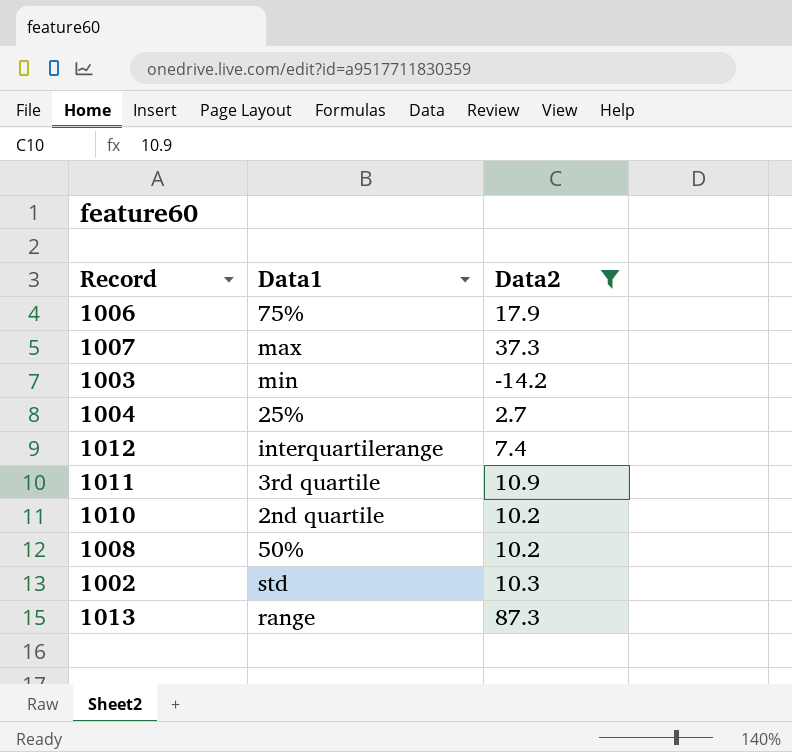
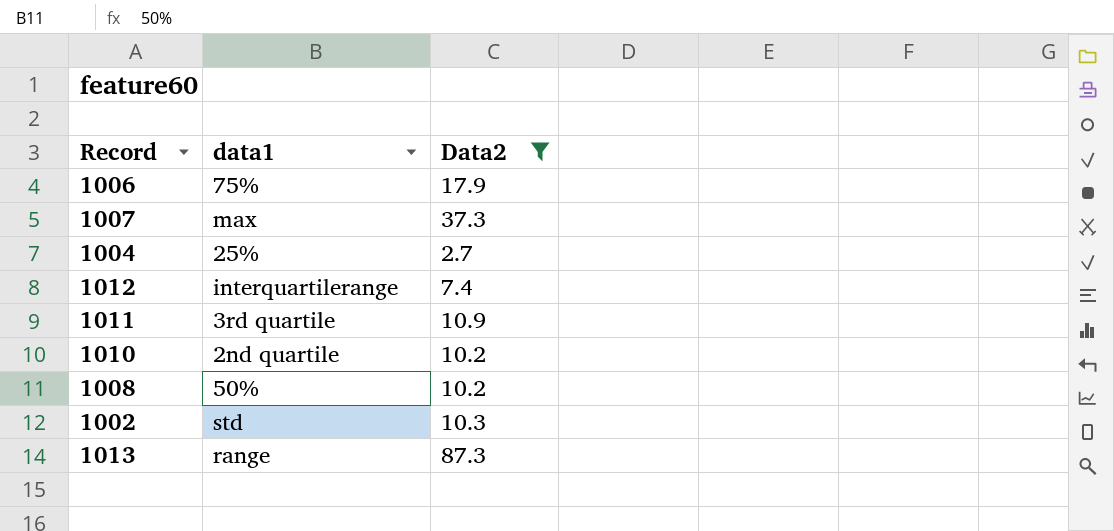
column name: Data1 -> data1
row 1003: min | -14.2 -> none

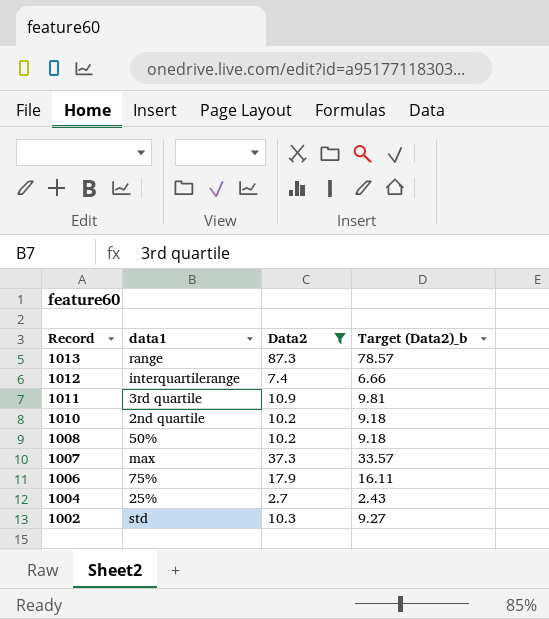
row order: none -> Record descending
column Target (Data2)_b | formula: none -> [Data2] * 0.9

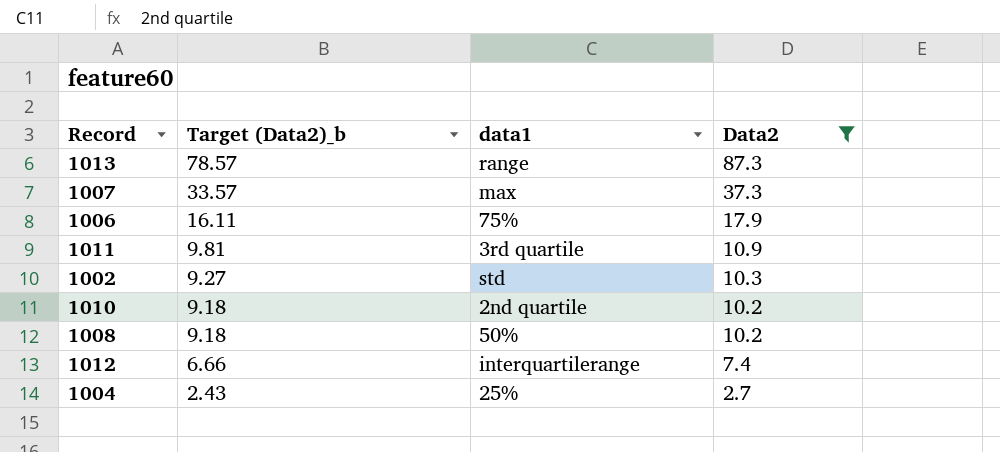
row order: Record descending -> Target (Data2)_b descending
column Target (Data2)_b | position: 4 -> 2

